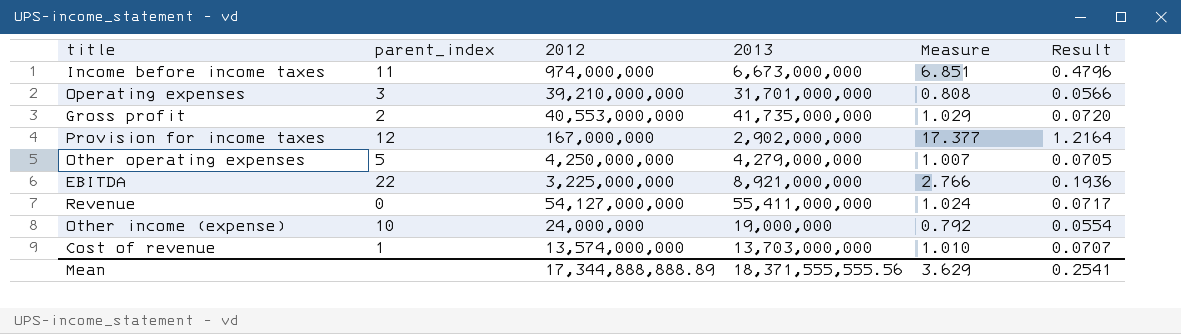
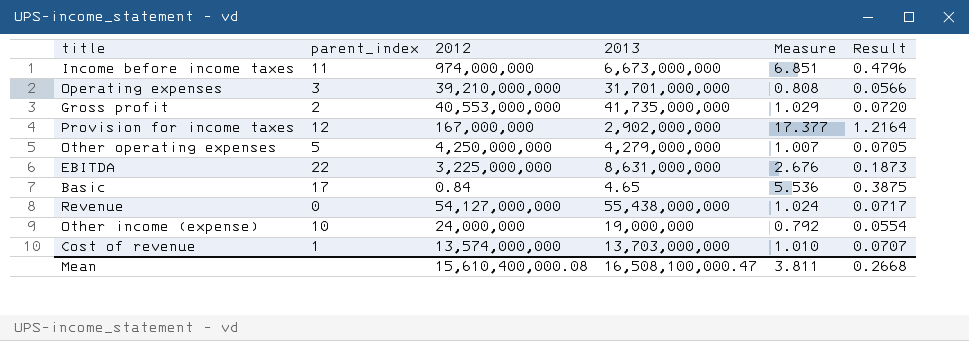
EBITDA | 2013: 8,921,000,000 -> 8,631,000,000
EBITDA | Measure: 2.766 -> 2.676
EBITDA | Result: 0.1936 -> 0.1873
row Basic: none -> 17 | 0.84 | 4.65 | 5.536 | 0.3875
Revenue | 2013: 55,411,000,000 -> 55,438,000,000
Mean | 2012: 17,344,888,888.89 -> 15,610,400,000.08
Mean | 2013: 18,371,555,555.56 -> 16,508,100,000.47
Mean | Measure: 3.629 -> 3.811
Mean | Result: 0.2541 -> 0.2668

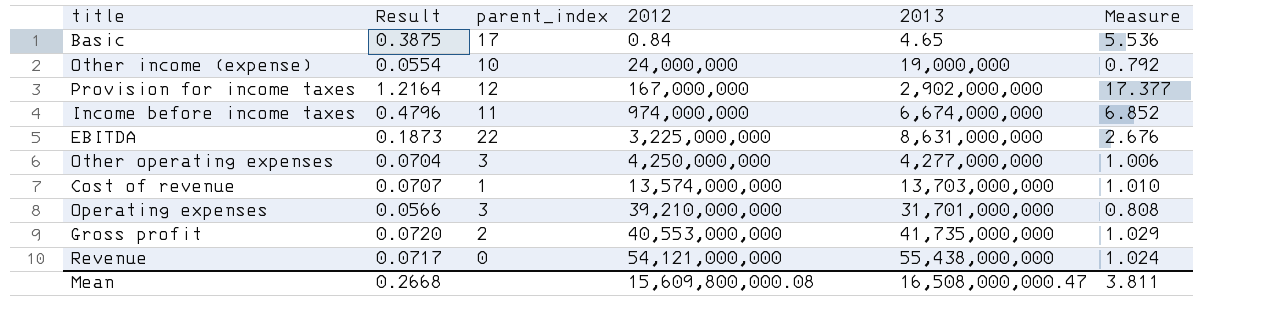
row order: none -> 2012 ascending
column Result | position: 6 -> 2
Income before income taxes | 2013: 6,673,000,000 -> 6,674,000,000
Income before income taxes | Measure: 6.851 -> 6.852
Other operating expenses | Result: 0.0705 -> 0.0704
Other operating expenses | parent_index: 5 -> 3
Other operating expenses | 2013: 4,279,000,000 -> 4,277,000,000
Other operating expenses | Measure: 1.007 -> 1.006
Revenue | 2012: 54,127,000,000 -> 54,121,000,000
Mean | 2012: 15,610,400,000.08 -> 15,609,800,000.08
Mean | 2013: 16,508,100,000.47 -> 16,508,000,000.47

